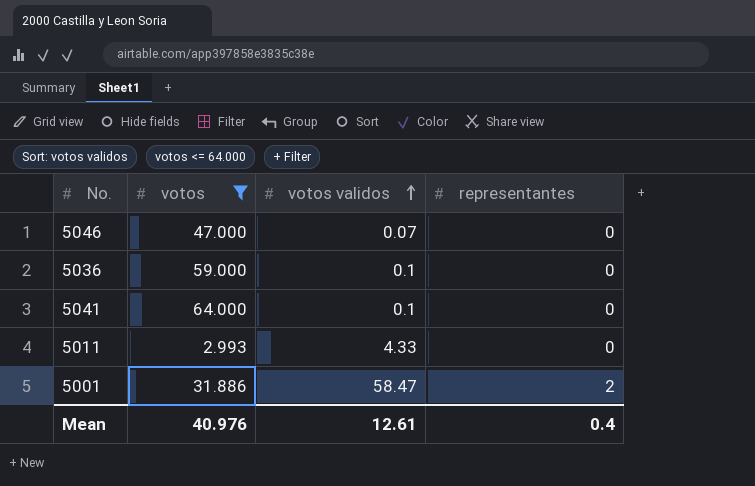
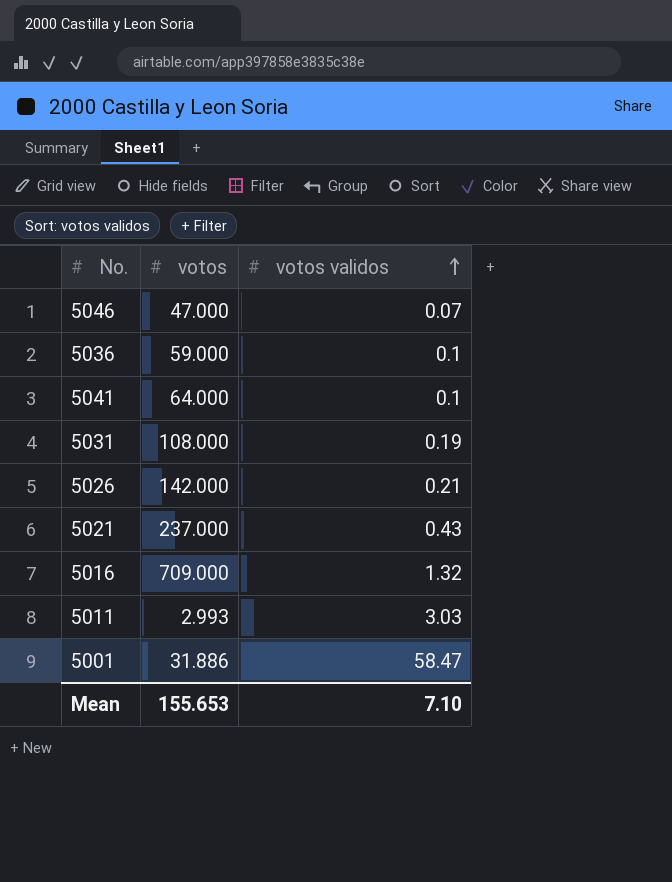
filter: votos <= 64.000 -> none
column representantes | position: 4 -> none
5011 | votos validos: 4.33 -> 3.03
Mean | votos: 40.976 -> 155.653
Mean | votos validos: 12.61 -> 7.10

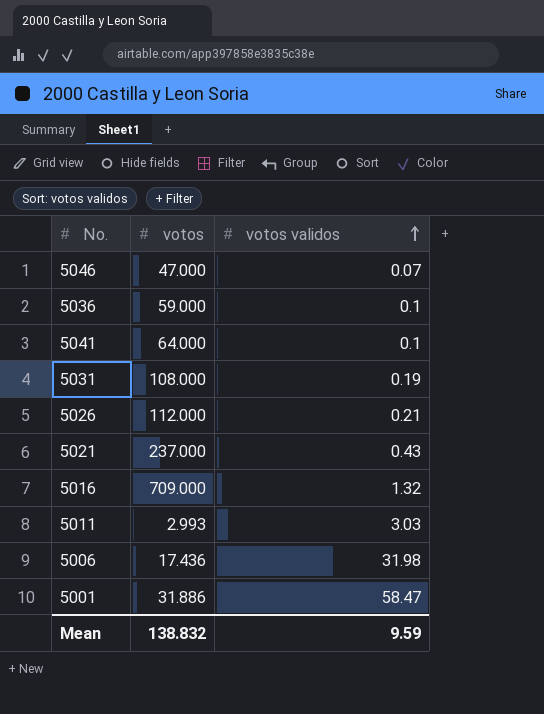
5026 | votos: 142.000 -> 112.000
row 5006: none -> 17.436 | 31.98
Mean | votos: 155.653 -> 138.832
Mean | votos validos: 7.10 -> 9.59

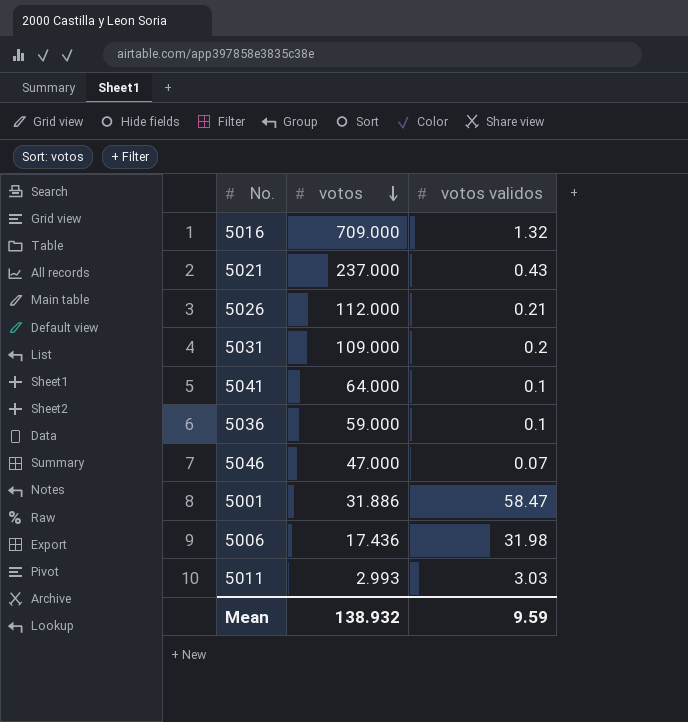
row order: votos validos ascending -> votos descending
5031 | votos: 108.000 -> 109.000
5031 | votos validos: 0.19 -> 0.2
Mean | votos: 138.832 -> 138.932

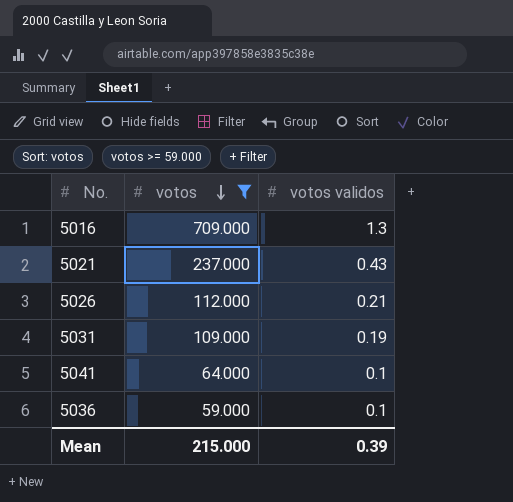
filter: none -> votos >= 59.000
5016 | votos validos: 1.32 -> 1.3
5031 | votos validos: 0.2 -> 0.19
Mean | votos: 138.932 -> 215.000
Mean | votos validos: 9.59 -> 0.39

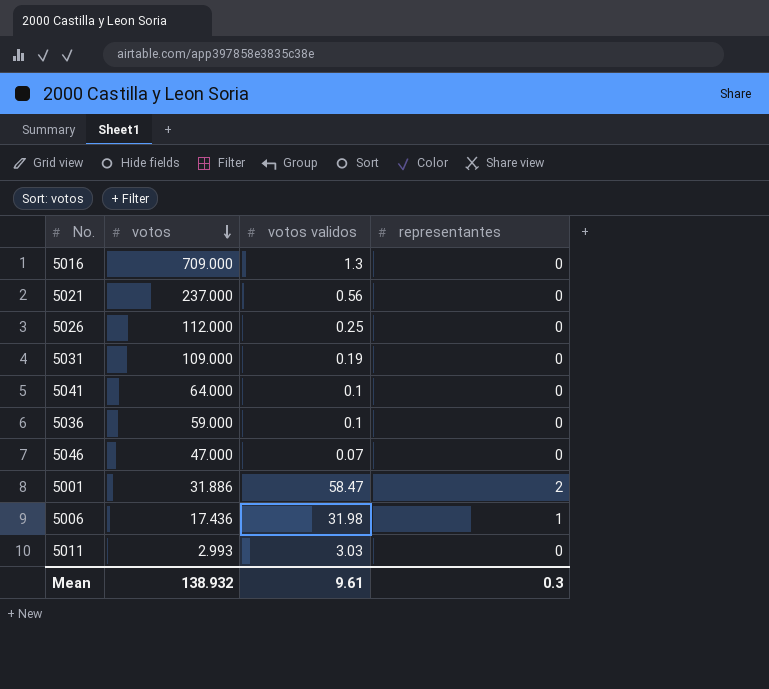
filter: votos >= 59.000 -> none
column representantes | position: none -> 4
5021 | votos validos: 0.43 -> 0.56
5026 | votos validos: 0.21 -> 0.25
Mean | votos: 215.000 -> 138.932
Mean | votos validos: 0.39 -> 9.61

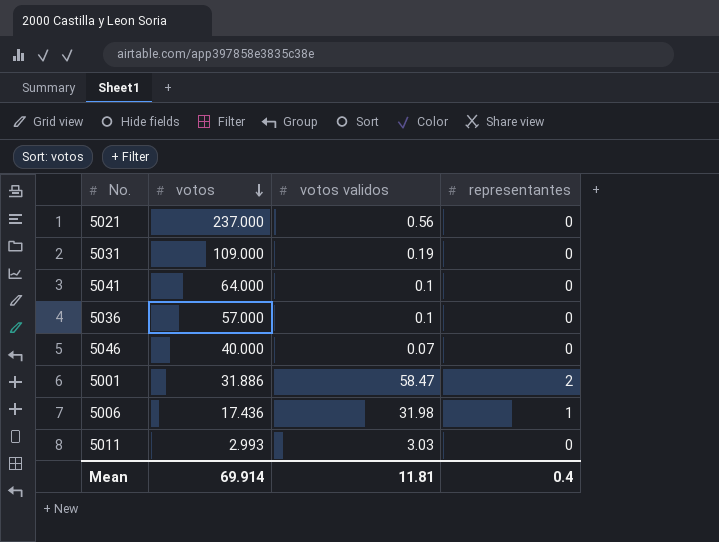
row 5016: 709.000 | 1.3 | 0 -> none
row 5026: 112.000 | 0.25 | 0 -> none
5036 | votos: 59.000 -> 57.000
5046 | votos: 47.000 -> 40.000
Mean | votos: 138.932 -> 69.914
Mean | votos validos: 9.61 -> 11.81
Mean | representantes: 0.3 -> 0.4

